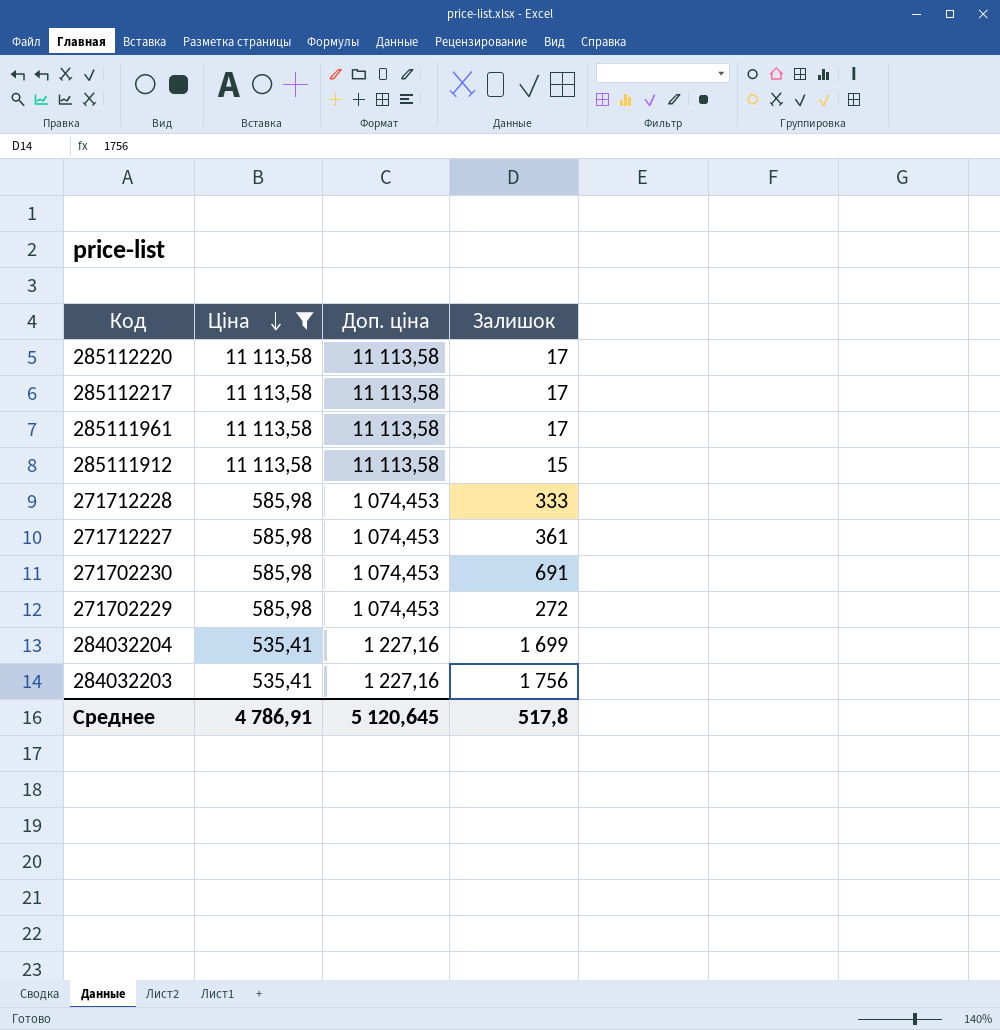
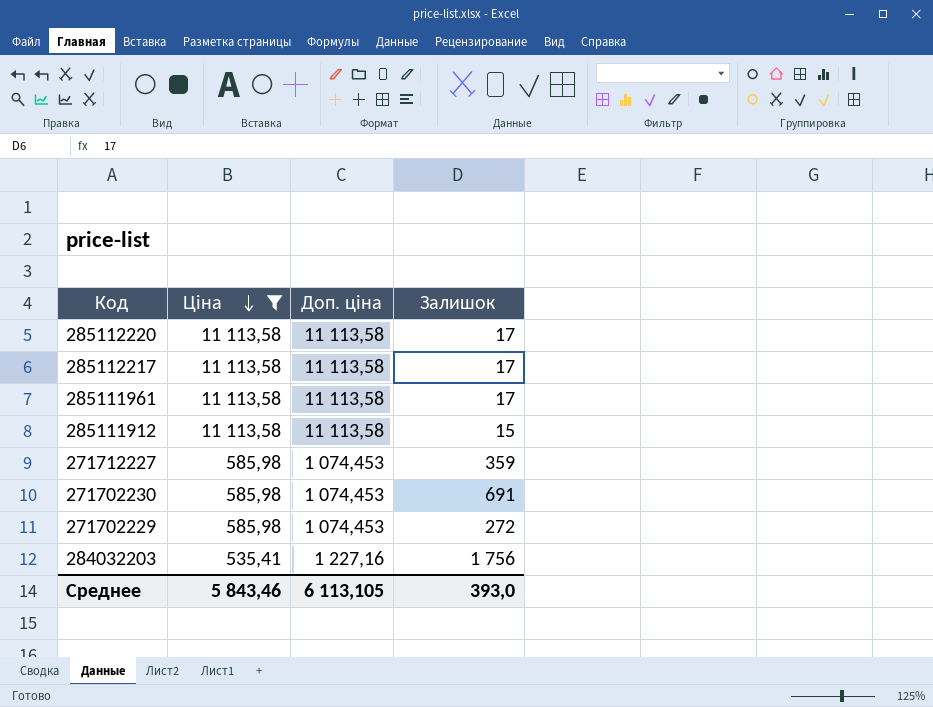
row 271712228: 585,98 | 1 074,453 | 333 -> none
row 284032204: 535,41 | 1 227,16 | 1 699 -> none
271712227 | Залишок: 361 -> 359
Среднее | Ціна: 4 786,91 -> 5 843,46
Среднее | Доп. ціна: 5 120,645 -> 6 113,105
Среднее | Залишок: 517,8 -> 393,0

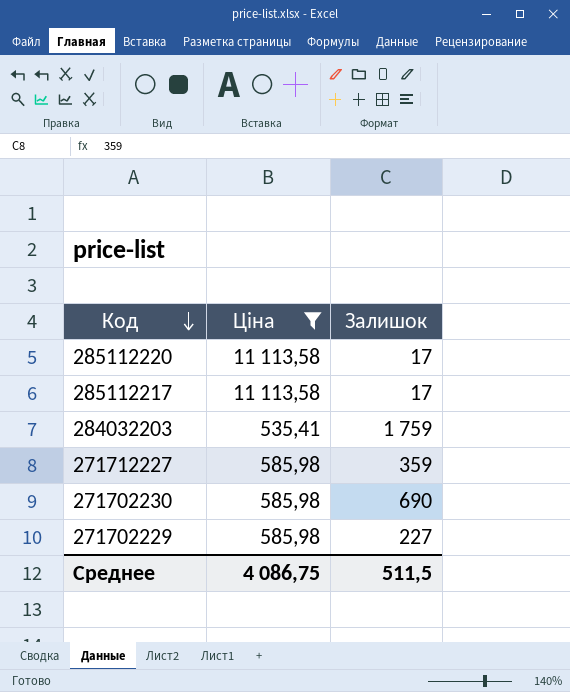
row order: Ціна descending -> Код descending
column Доп. ціна | position: 3 -> none
row 285111961: 11 113,58 | 11 113,58 | 17 -> none
row 285111912: 11 113,58 | 11 113,58 | 15 -> none
284032203 | Залишок: 1 756 -> 1 759
271702230 | Залишок: 691 -> 690
271702229 | Залишок: 272 -> 227
Среднее | Ціна: 5 843,46 -> 4 086,75
Среднее | Залишок: 393,0 -> 511,5

